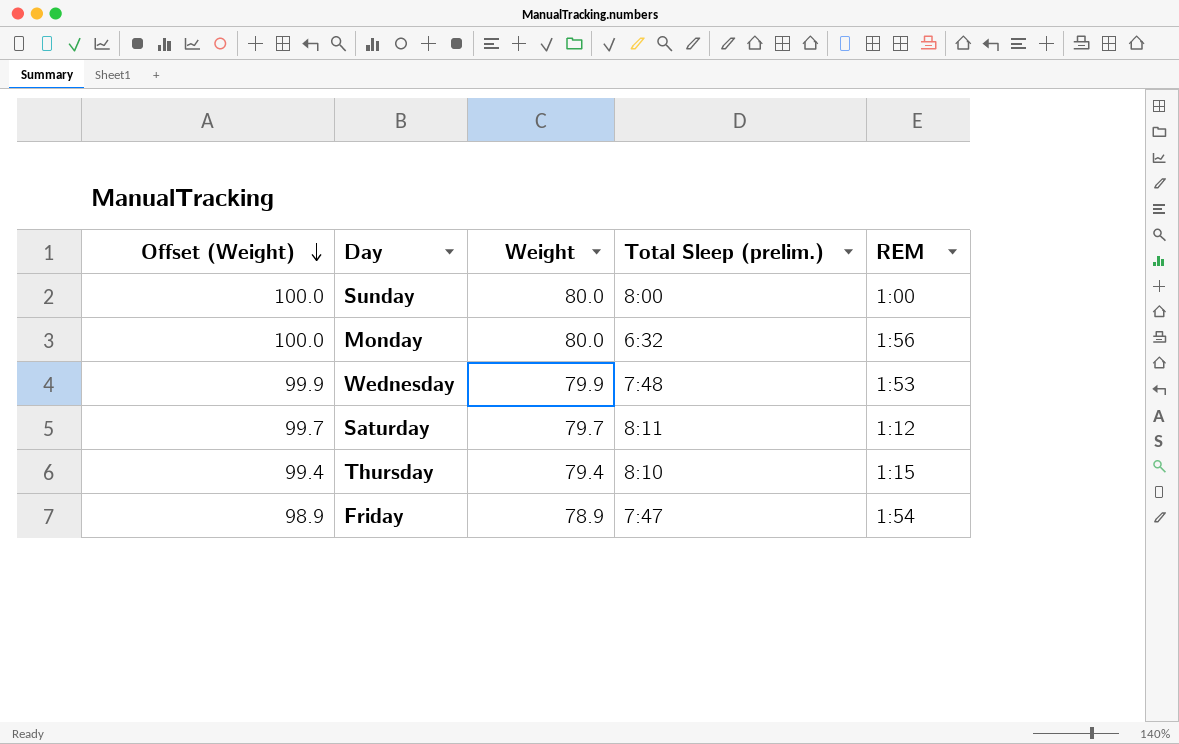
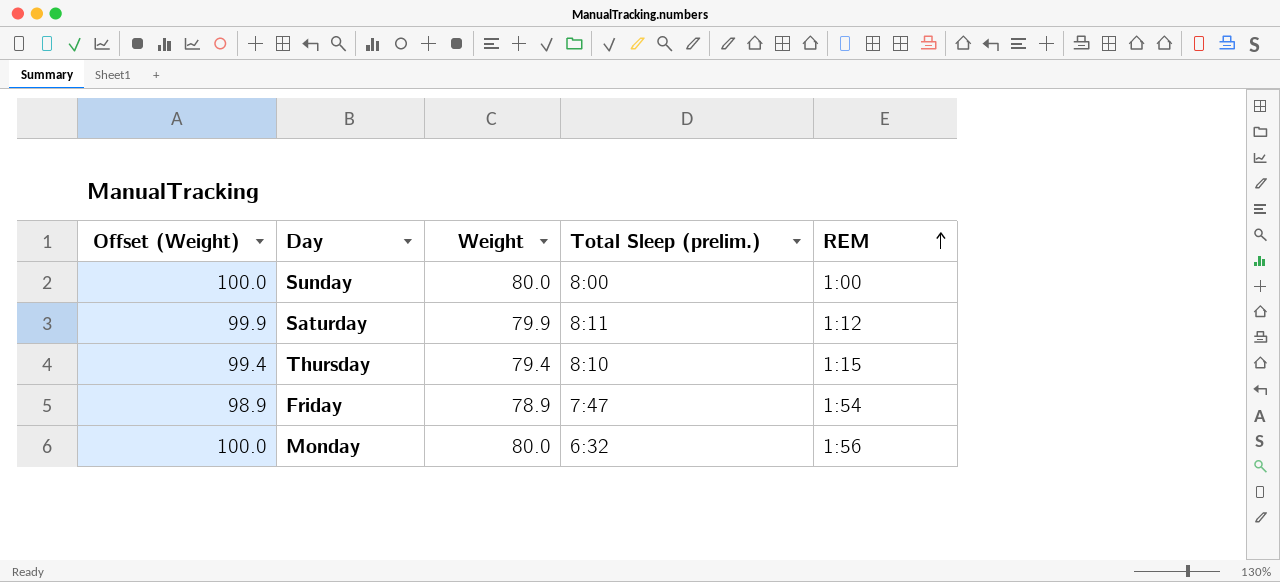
row order: Offset (Weight) descending -> REM ascending
row Wednesday: 99.9 | 79.9 | 7:48 | 1:53 -> none
Saturday | Offset (Weight): 99.7 -> 99.9
Saturday | Weight: 79.7 -> 79.9

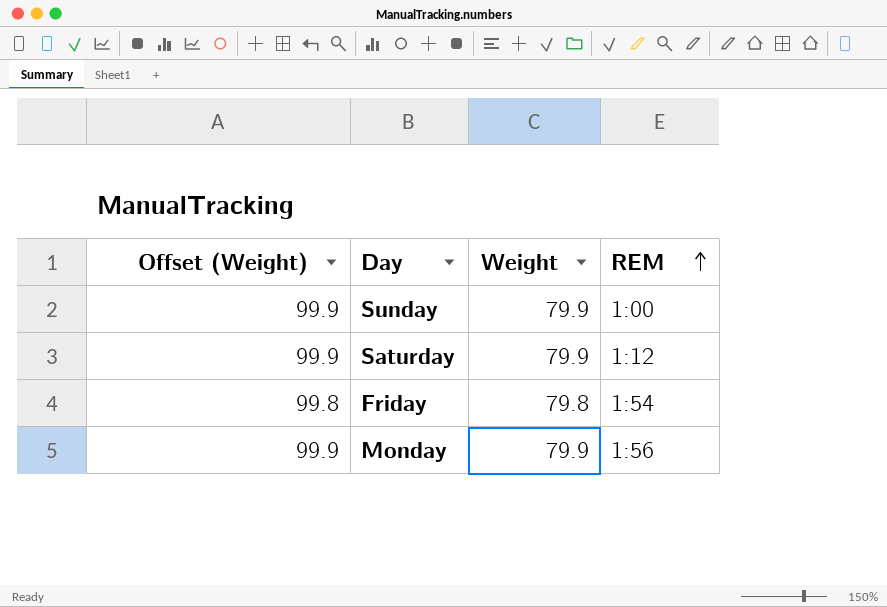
column Total Sleep (prelim.) | position: 4 -> none
row Thursday: 99.4 | 79.4 | 8:10 | 1:15 -> none
Sunday | Offset (Weight): 100.0 -> 99.9
Sunday | Weight: 80.0 -> 79.9
Friday | Offset (Weight): 98.9 -> 99.8
Friday | Weight: 78.9 -> 79.8
Monday | Offset (Weight): 100.0 -> 99.9
Monday | Weight: 80.0 -> 79.9

